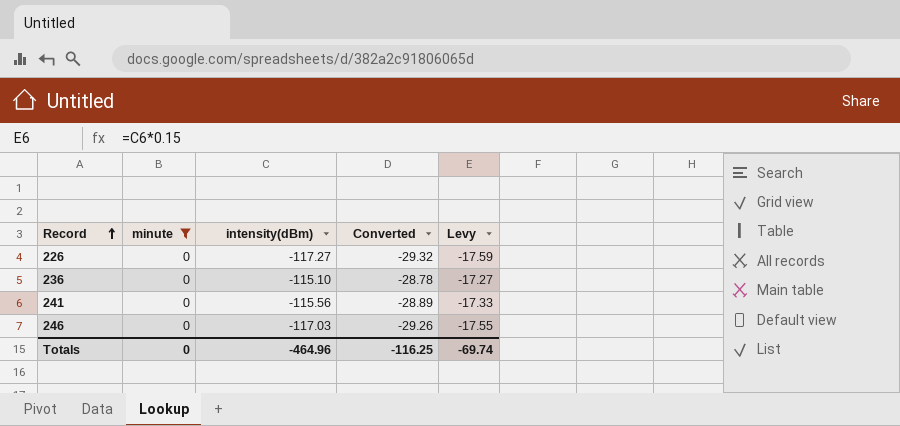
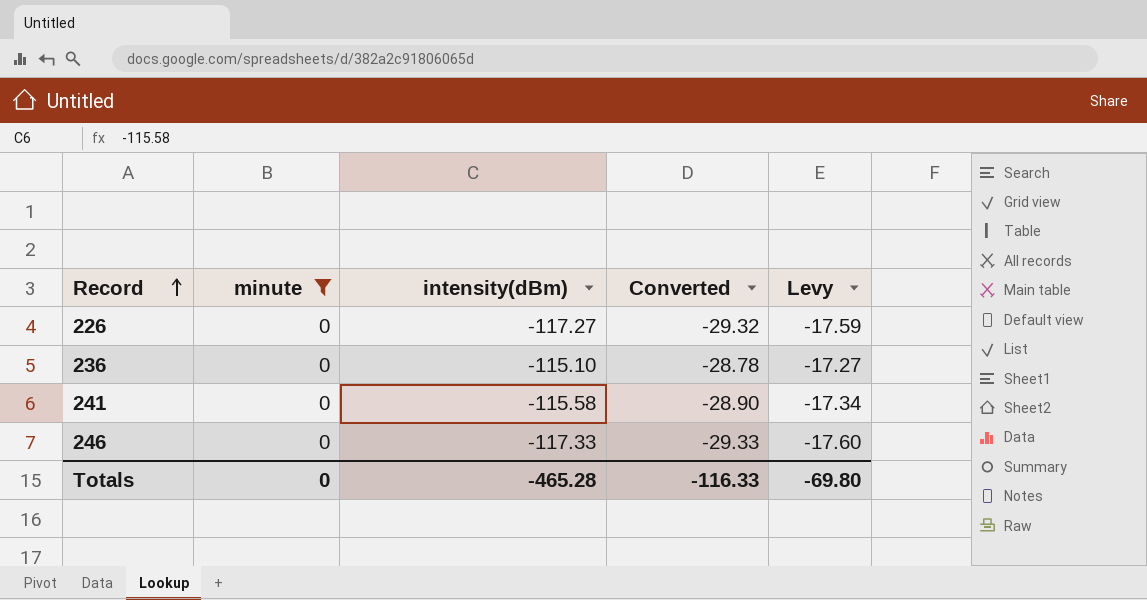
241 | intensity(dBm): -115.56 -> -115.58
241 | Converted: -28.89 -> -28.90
241 | Levy: -17.33 -> -17.34
246 | intensity(dBm): -117.03 -> -117.33
246 | Converted: -29.26 -> -29.33
246 | Levy: -17.55 -> -17.60
Totals | intensity(dBm): -464.96 -> -465.28
Totals | Converted: -116.25 -> -116.33
Totals | Levy: -69.74 -> -69.80

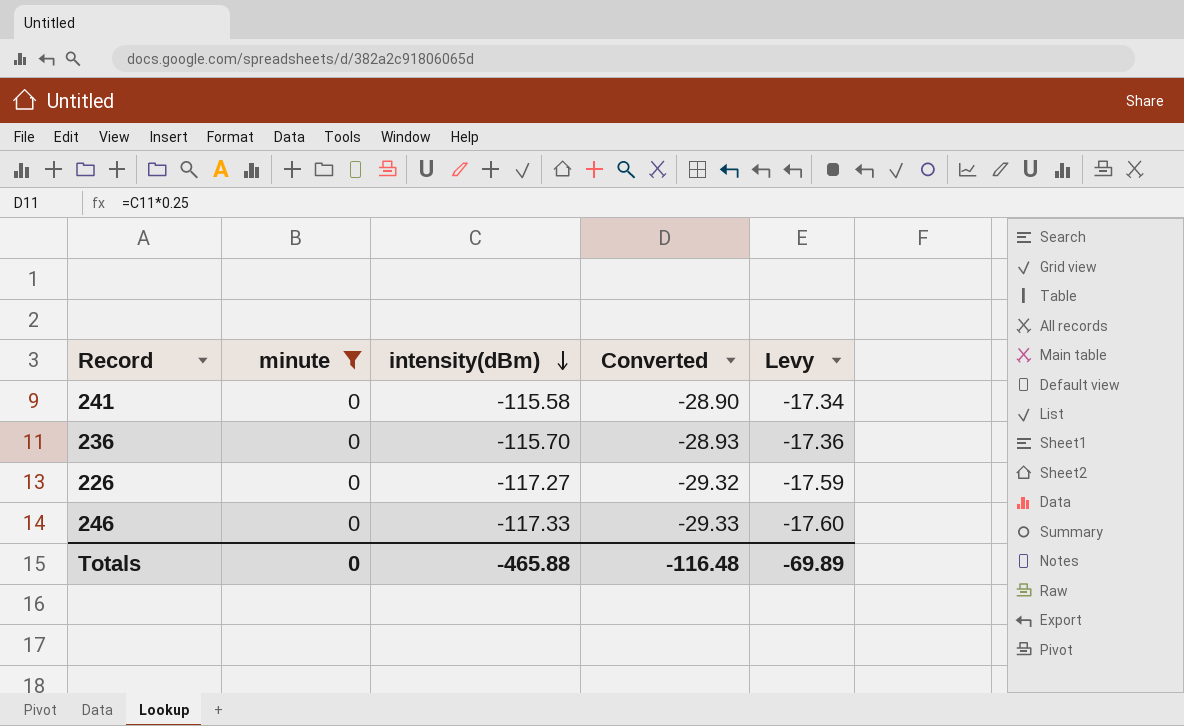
row order: Record ascending -> intensity(dBm) descending
236 | intensity(dBm): -115.10 -> -115.70
236 | Converted: -28.78 -> -28.93
236 | Levy: -17.27 -> -17.36
Totals | intensity(dBm): -465.28 -> -465.88
Totals | Converted: -116.33 -> -116.48
Totals | Levy: -69.80 -> -69.89

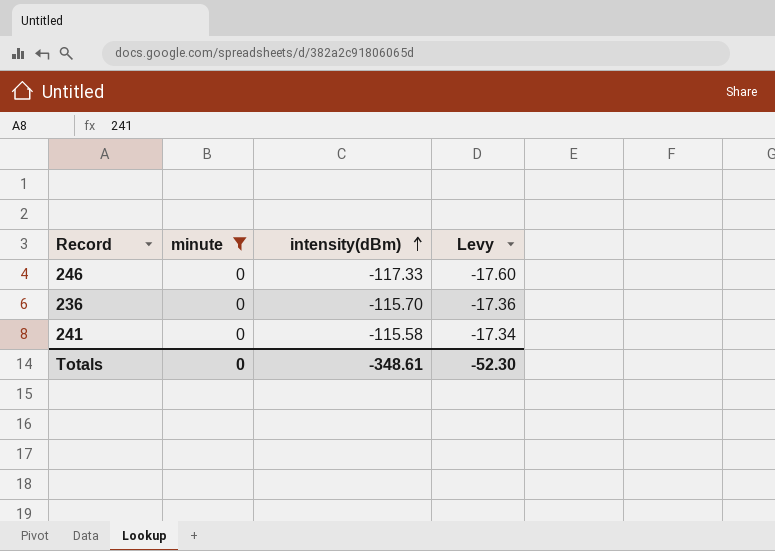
row order: intensity(dBm) descending -> intensity(dBm) ascending
column Converted | formula: [intensity(dBm)] * 0.25 -> none
row 226: 0 | -117.27 | -29.32 | -17.59 -> none
Totals | intensity(dBm): -465.88 -> -348.61
Totals | Levy: -69.89 -> -52.30

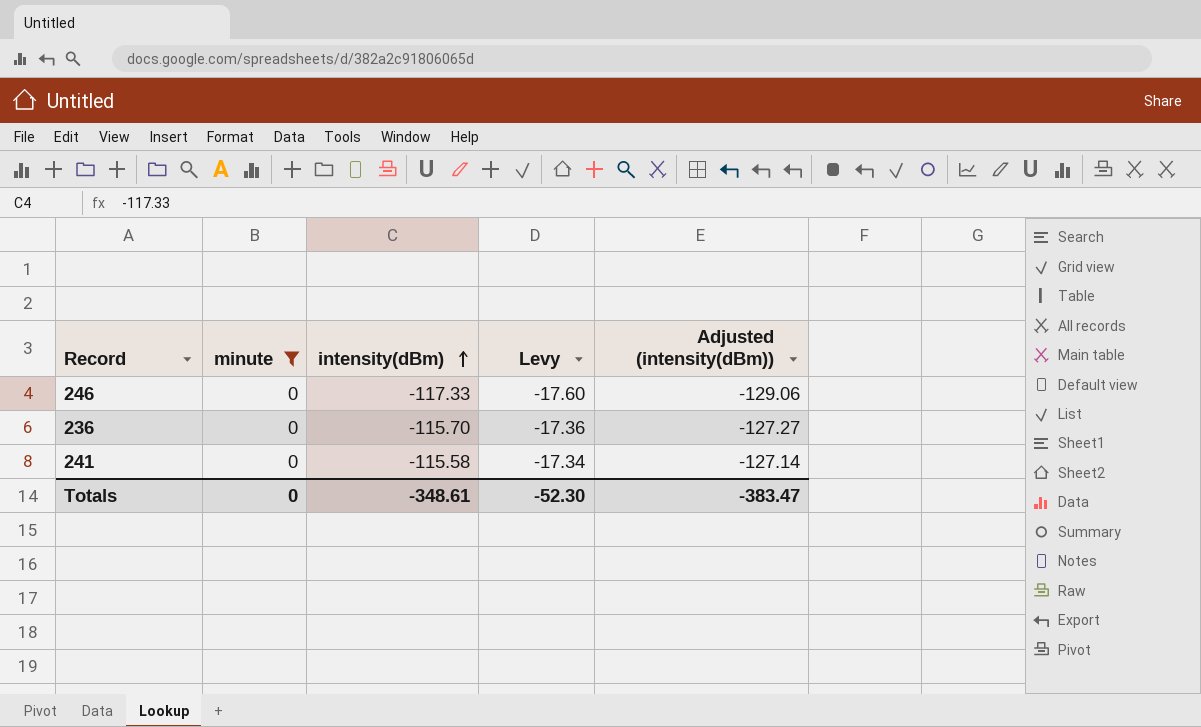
column Adjusted (intensity(dBm)) | formula: none -> [intensity(dBm)] * 1.1

